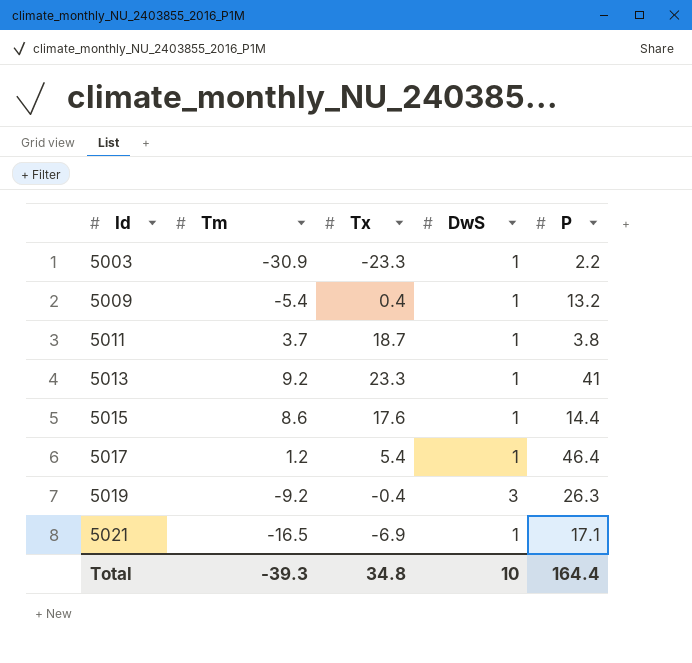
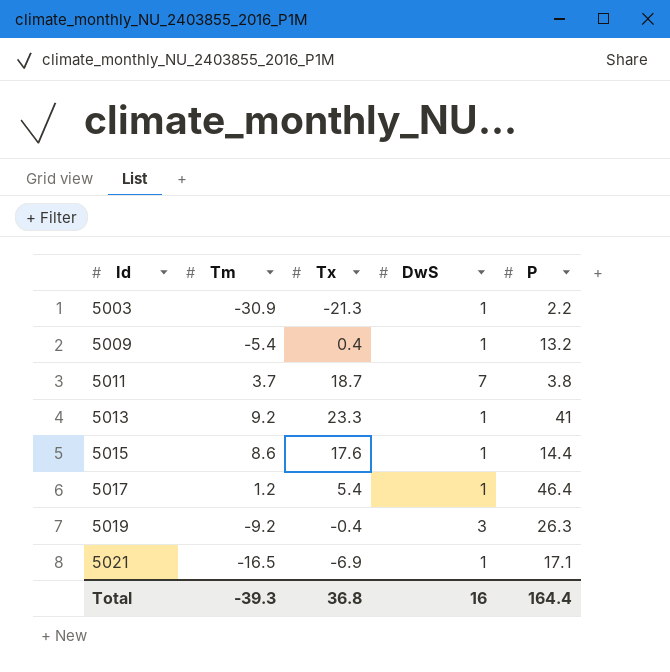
5003 | Tx: -23.3 -> -21.3
5011 | DwS: 1 -> 7
Total | Tx: 34.8 -> 36.8
Total | DwS: 10 -> 16

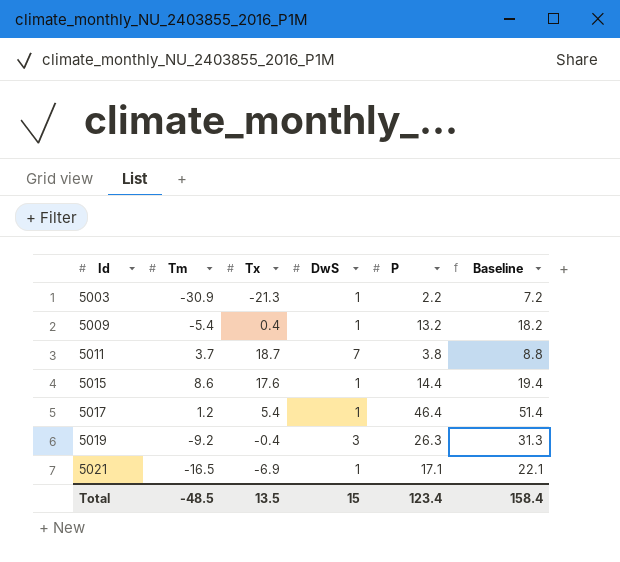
column Baseline | formula: none -> [P] + 5
row 5013: 9.2 | 23.3 | 1 | 41 -> none
Total | Tm: -39.3 -> -48.5
Total | Tx: 36.8 -> 13.5
Total | DwS: 16 -> 15
Total | P: 164.4 -> 123.4

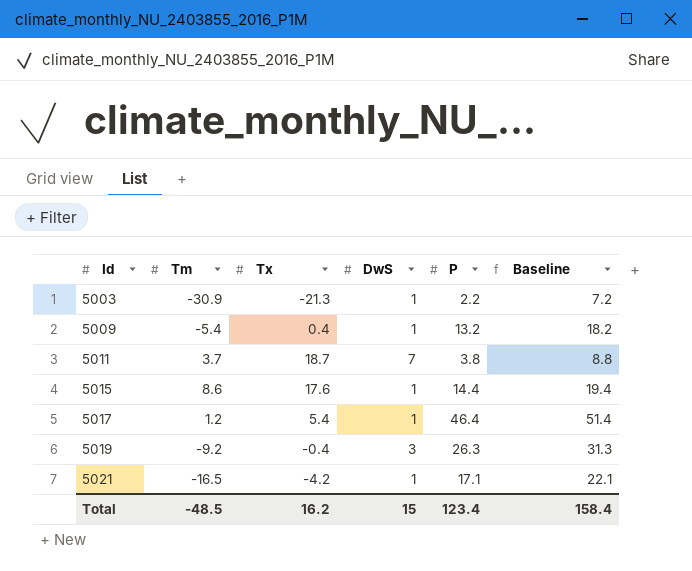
5021 | Tx: -6.9 -> -4.2
Total | Tx: 13.5 -> 16.2

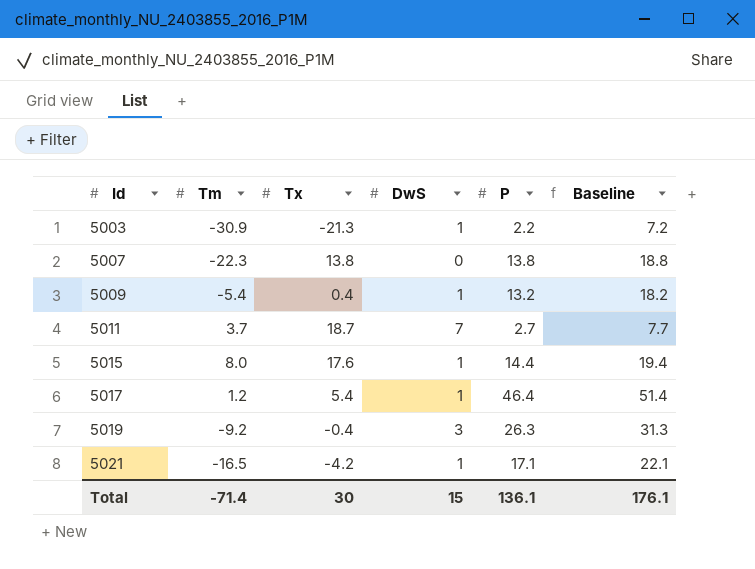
row 5007: none -> -22.3 | 13.8 | 0 | 13.8 | 18.8
5011 | P: 3.8 -> 2.7
5011 | Baseline: 8.8 -> 7.7
5015 | Tm: 8.6 -> 8.0
Total | Tm: -48.5 -> -71.4
Total | Tx: 16.2 -> 30
Total | P: 123.4 -> 136.1
Total | Baseline: 158.4 -> 176.1

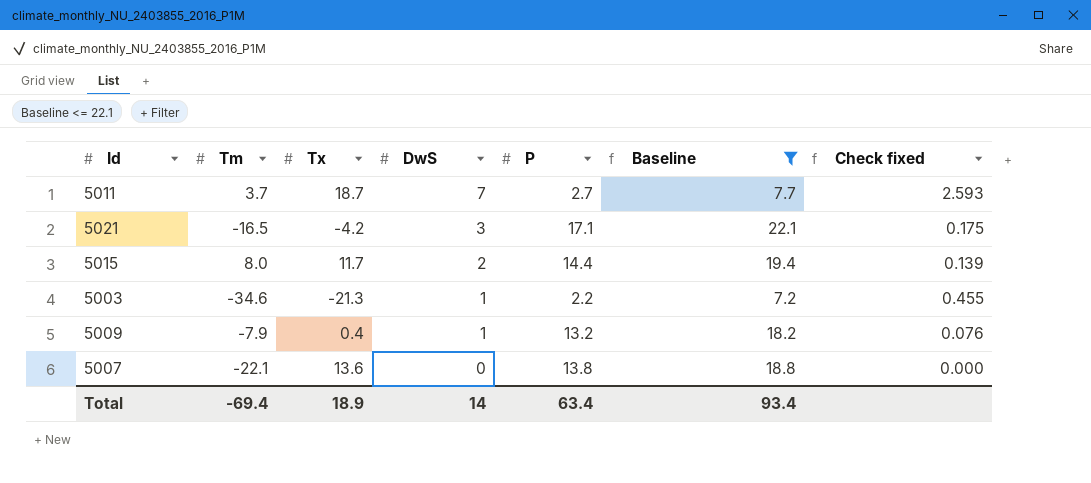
filter: none -> Baseline <= 22.1
row order: Id ascending -> DwS descending
column Check fixed | formula: none -> [DwS] / [P]
5021 | DwS: 1 -> 3
5015 | Tx: 17.6 -> 11.7
5015 | DwS: 1 -> 2
5003 | Tm: -30.9 -> -34.6
5009 | Tm: -5.4 -> -7.9
5007 | Tm: -22.3 -> -22.1
5007 | Tx: 13.8 -> 13.6
Total | Tm: -71.4 -> -69.4
Total | Tx: 30 -> 18.9
Total | DwS: 15 -> 14
Total | P: 136.1 -> 63.4
Total | Baseline: 176.1 -> 93.4

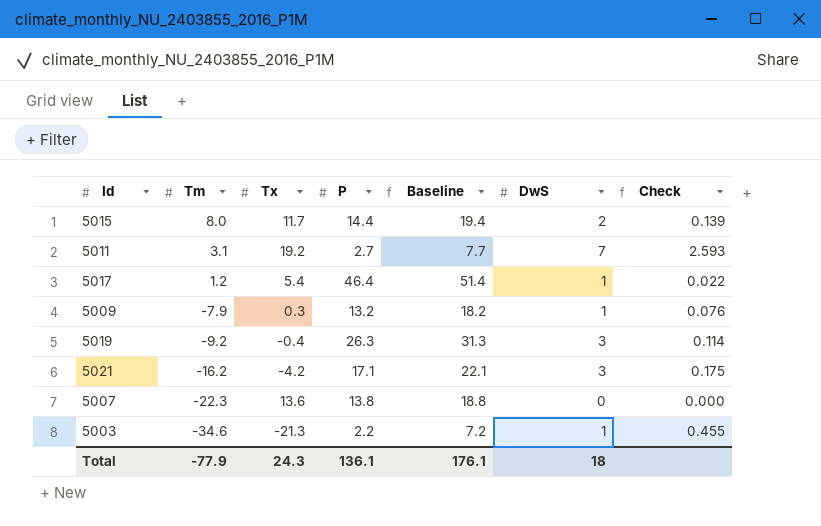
filter: Baseline <= 22.1 -> none
row order: DwS descending -> Tm descending
column DwS | position: 4 -> 6
column name: Check fixed -> Check
5011 | Tm: 3.7 -> 3.1
5011 | Tx: 18.7 -> 19.2
5009 | Tx: 0.4 -> 0.3
5021 | Tm: -16.5 -> -16.2
5007 | Tm: -22.1 -> -22.3
Total | Tm: -69.4 -> -77.9
Total | Tx: 18.9 -> 24.3
Total | P: 63.4 -> 136.1
Total | Baseline: 93.4 -> 176.1
Total | DwS: 14 -> 18

